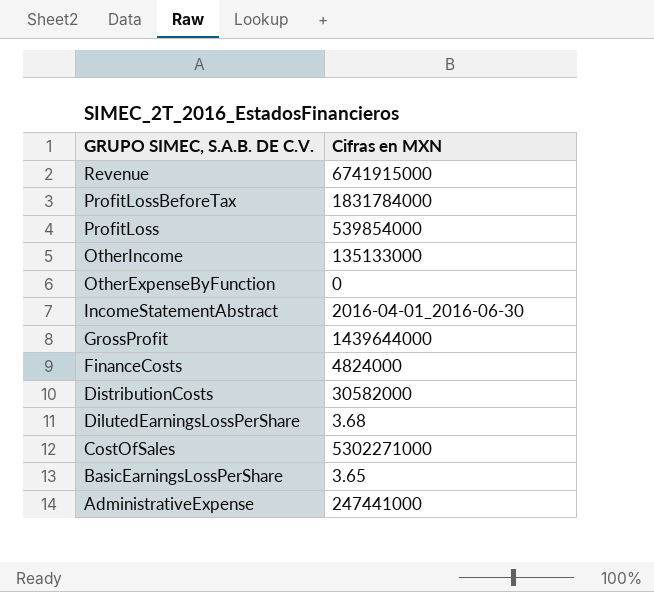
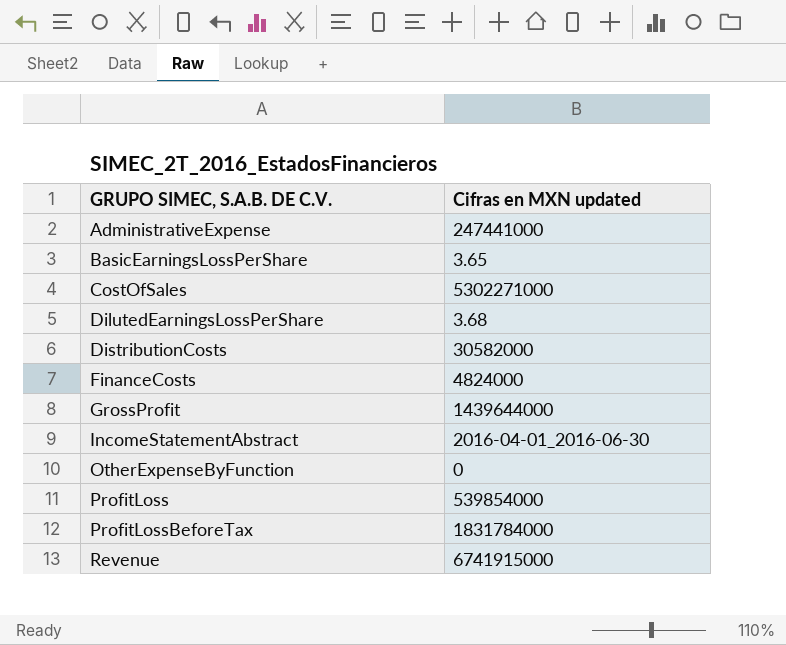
row order: GRUPO SIMEC, S.A.B. DE C.V. descending -> GRUPO SIMEC, S.A.B. DE C.V. ascending
column name: Cifras en MXN -> Cifras en MXN updated
row OtherIncome: 135133000 -> none

